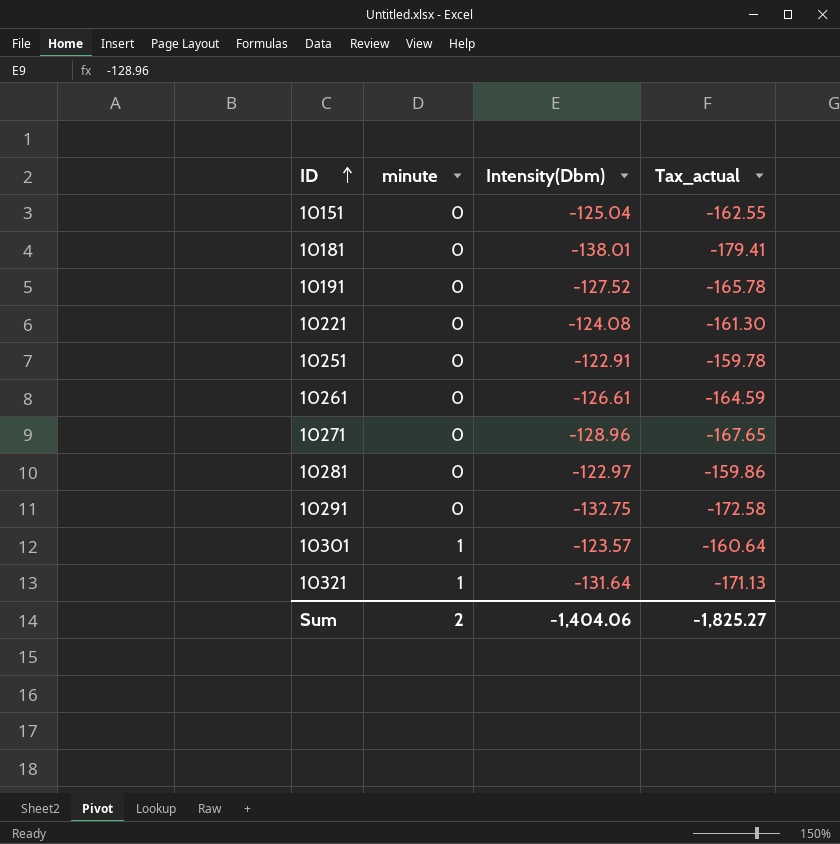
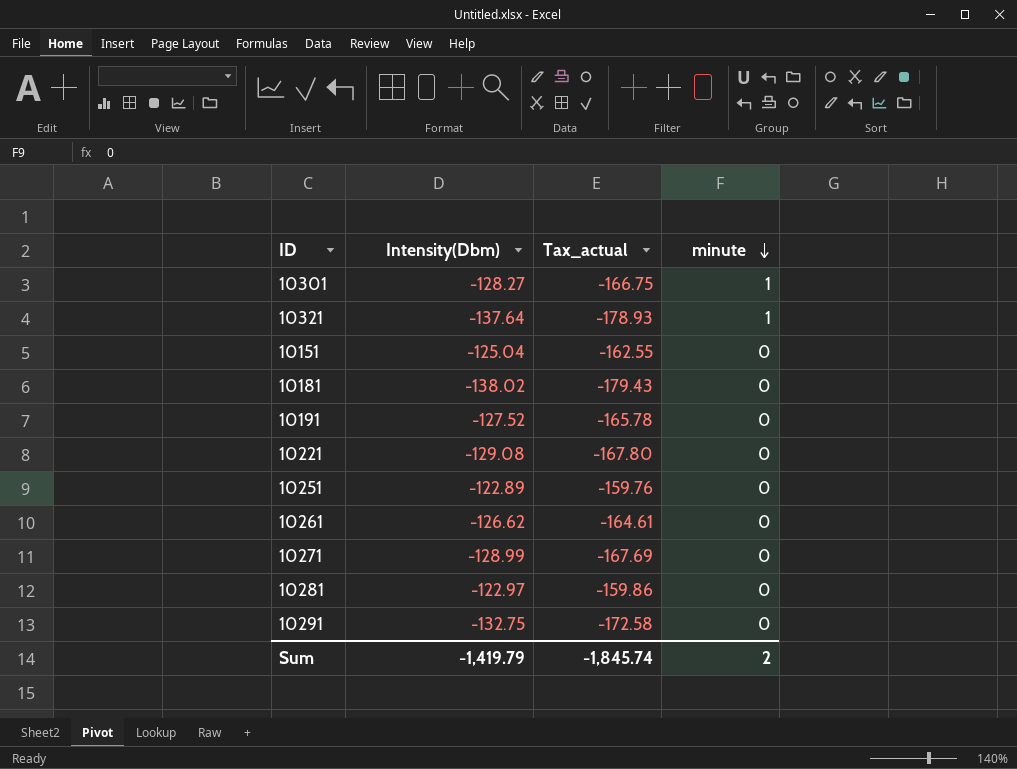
row order: ID ascending -> minute descending
column minute | position: 2 -> 4
10301 | Intensity(Dbm): -123.57 -> -128.27
10301 | Tax_actual: -160.64 -> -166.75
10321 | Intensity(Dbm): -131.64 -> -137.64
10321 | Tax_actual: -171.13 -> -178.93
10181 | Intensity(Dbm): -138.01 -> -138.02
10181 | Tax_actual: -179.41 -> -179.43
10221 | Intensity(Dbm): -124.08 -> -129.08
10221 | Tax_actual: -161.30 -> -167.80
10251 | Intensity(Dbm): -122.91 -> -122.89
10251 | Tax_actual: -159.78 -> -159.76
10261 | Intensity(Dbm): -126.61 -> -126.62
10261 | Tax_actual: -164.59 -> -164.61
10271 | Intensity(Dbm): -128.96 -> -128.99
10271 | Tax_actual: -167.65 -> -167.69
Sum | Intensity(Dbm): -1,404.06 -> -1,419.79
Sum | Tax_actual: -1,825.27 -> -1,845.74

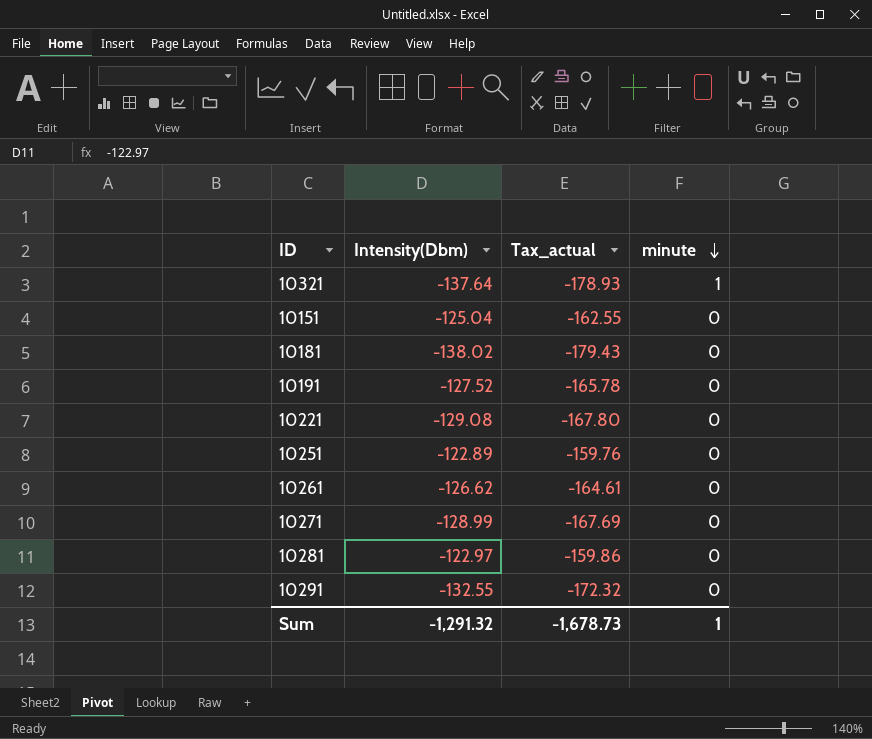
row 10301: -128.27 | -166.75 | 1 -> none
10291 | Intensity(Dbm): -132.75 -> -132.55
10291 | Tax_actual: -172.58 -> -172.32
Sum | Intensity(Dbm): -1,419.79 -> -1,291.32
Sum | Tax_actual: -1,845.74 -> -1,678.73
Sum | minute: 2 -> 1

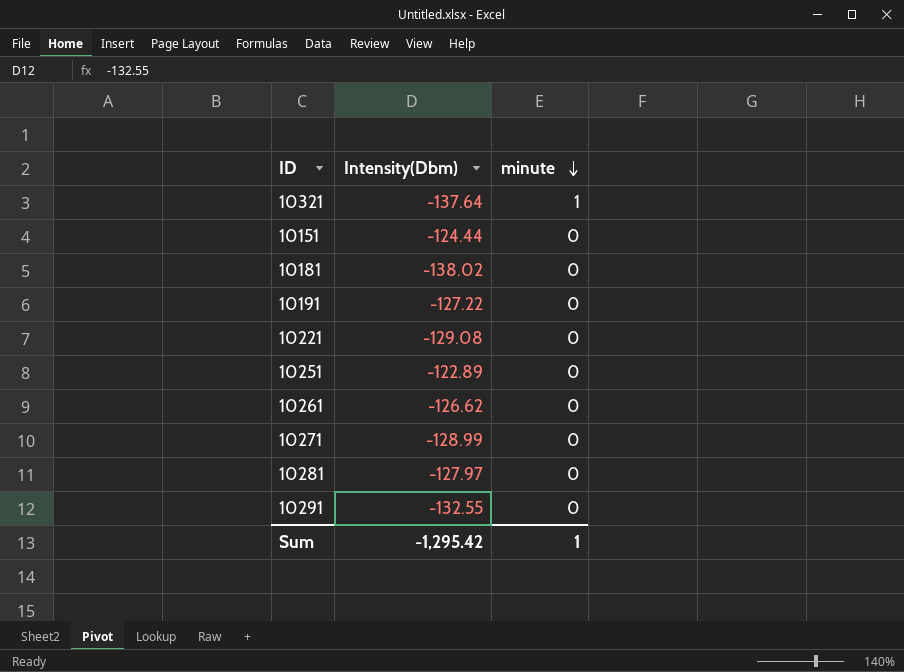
column Tax_actual | formula: [Intensity(Dbm)] * 1.3 -> none
10151 | Intensity(Dbm): -125.04 -> -124.44
10191 | Intensity(Dbm): -127.52 -> -127.22
10281 | Intensity(Dbm): -122.97 -> -127.97
Sum | Intensity(Dbm): -1,291.32 -> -1,295.42

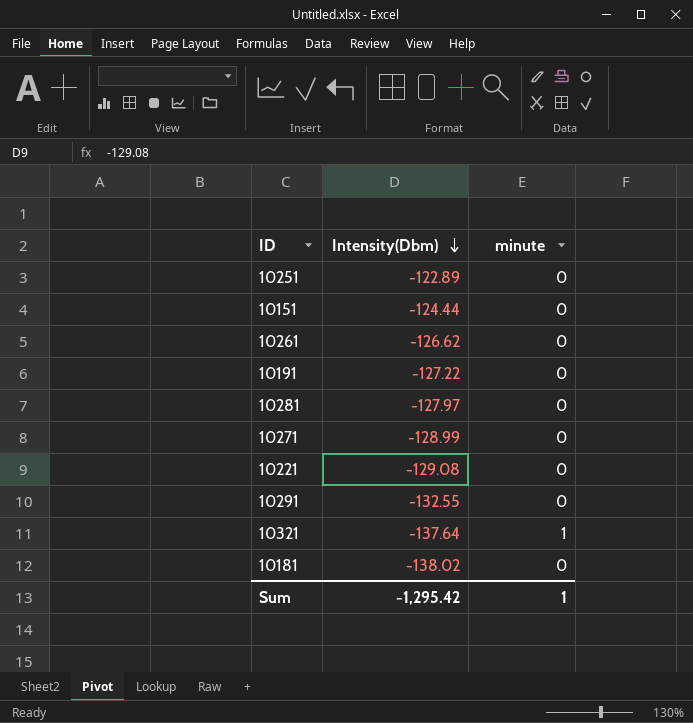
row order: minute descending -> Intensity(Dbm) descending

